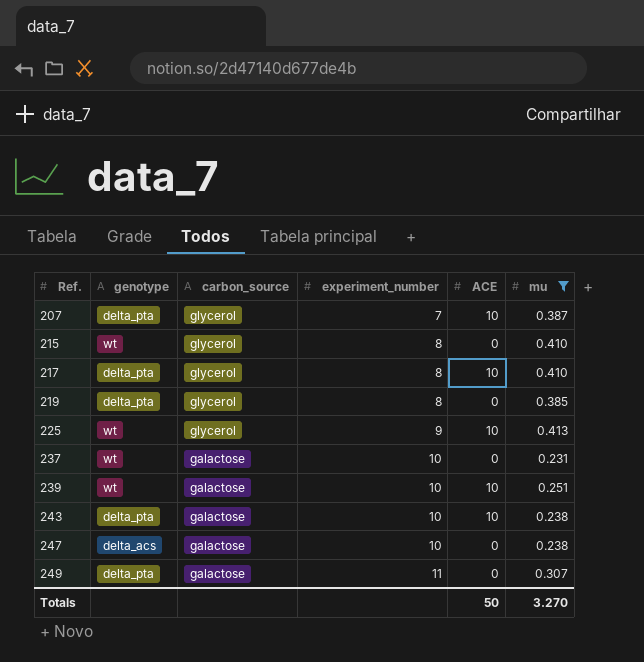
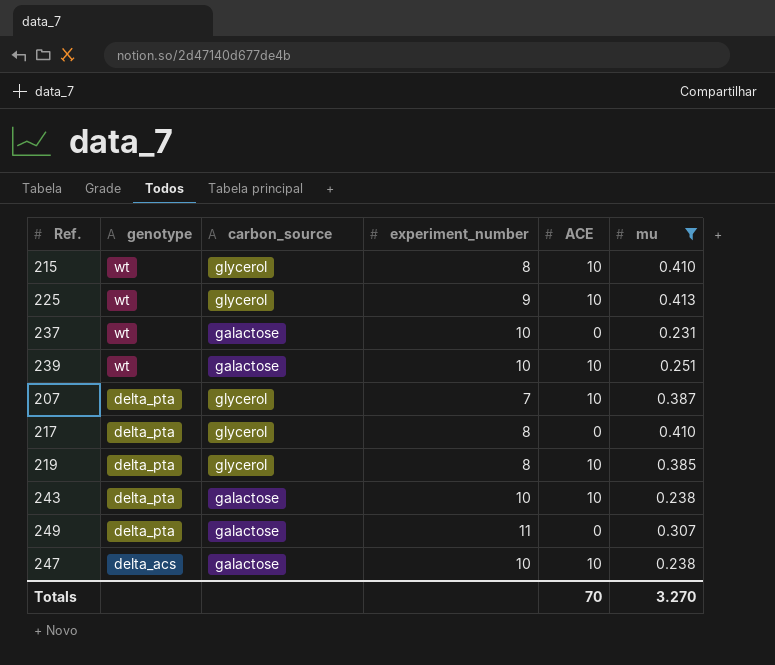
row order: Ref. ascending -> genotype descending
215 | ACE: 0 -> 10
217 | ACE: 10 -> 0
219 | ACE: 0 -> 10
247 | ACE: 0 -> 10
Totals | ACE: 50 -> 70

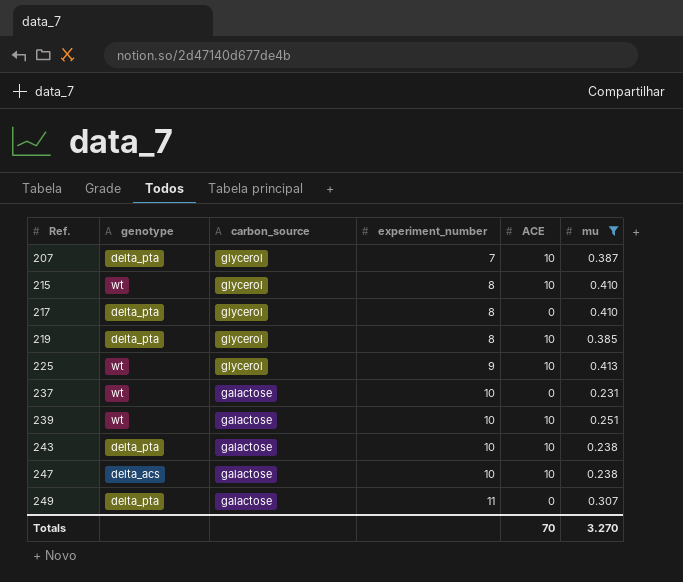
row order: genotype descending -> Ref. ascending

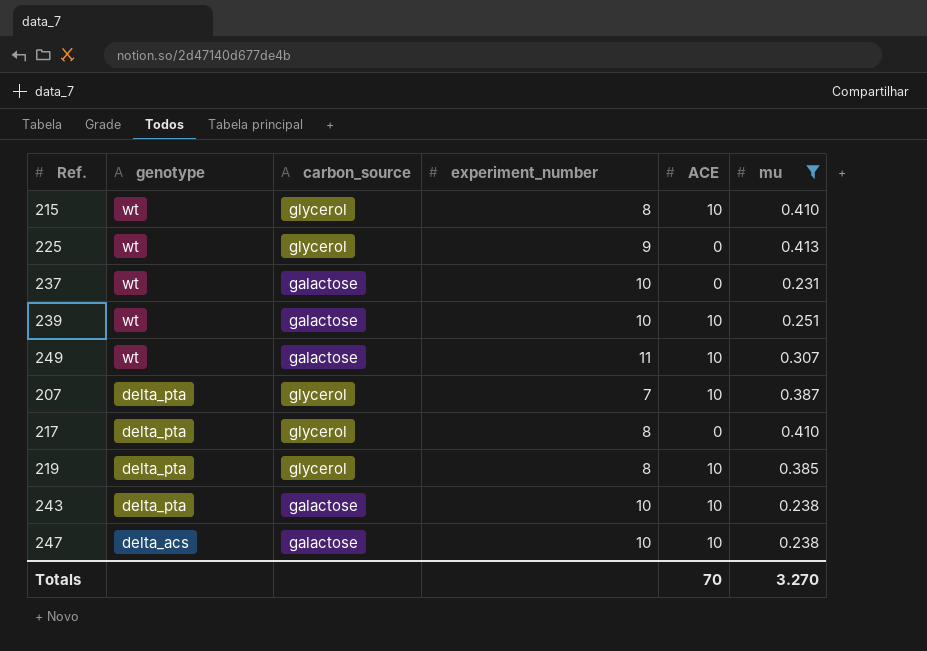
row order: Ref. ascending -> genotype descending
225 | ACE: 10 -> 0
249 | genotype: delta_pta -> wt
249 | ACE: 0 -> 10

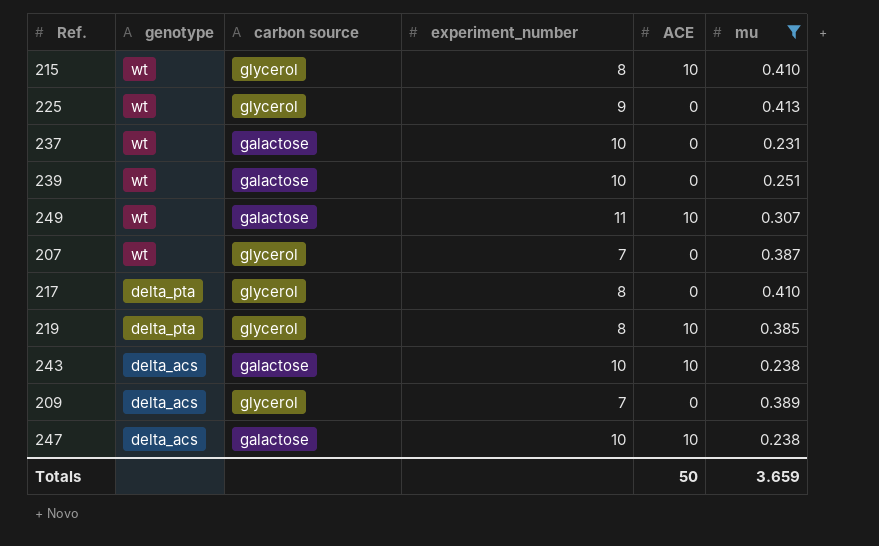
column name: carbon_source -> carbon source
239 | ACE: 10 -> 0
207 | genotype: delta_pta -> wt
207 | ACE: 10 -> 0
243 | genotype: delta_pta -> delta_acs
row 209: none -> delta_acs | glycerol | 7 | 0 | 0.389
Totals | ACE: 70 -> 50
Totals | mu: 3.270 -> 3.659

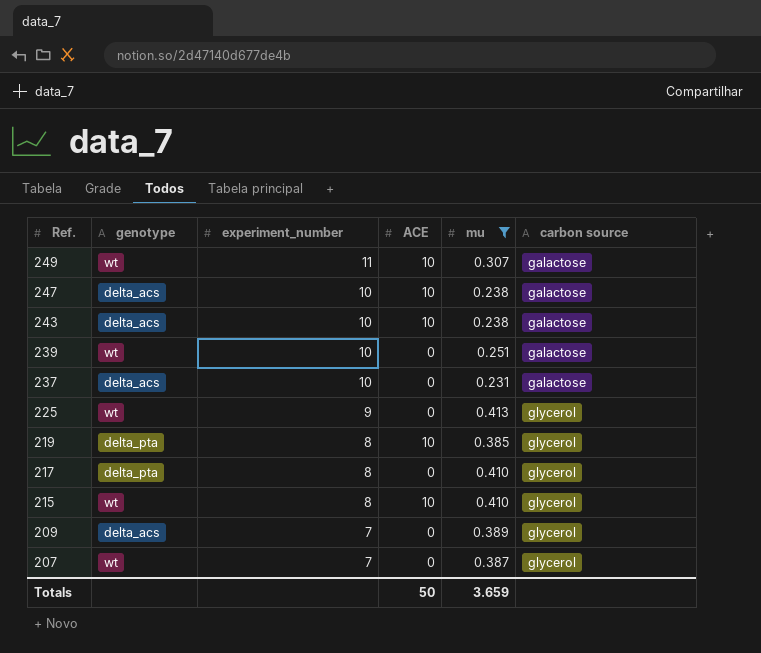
row order: genotype descending -> Ref. descending
column carbon source | position: 3 -> 6
237 | genotype: wt -> delta_acs

